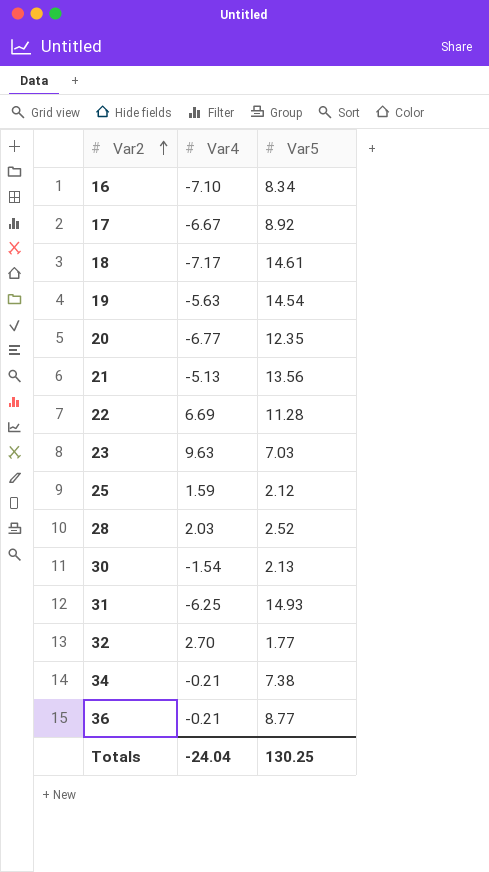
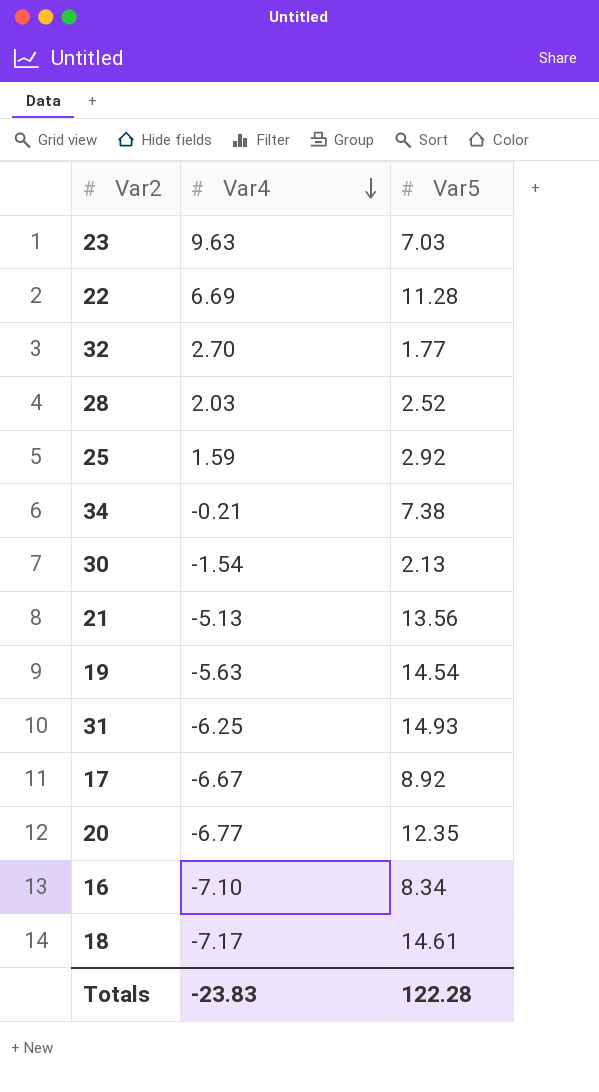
row order: Var2 ascending -> Var4 descending
row 36: -0.21 | 8.77 -> none
25 | Var5: 2.12 -> 2.92
Totals | Var4: -24.04 -> -23.83
Totals | Var5: 130.25 -> 122.28

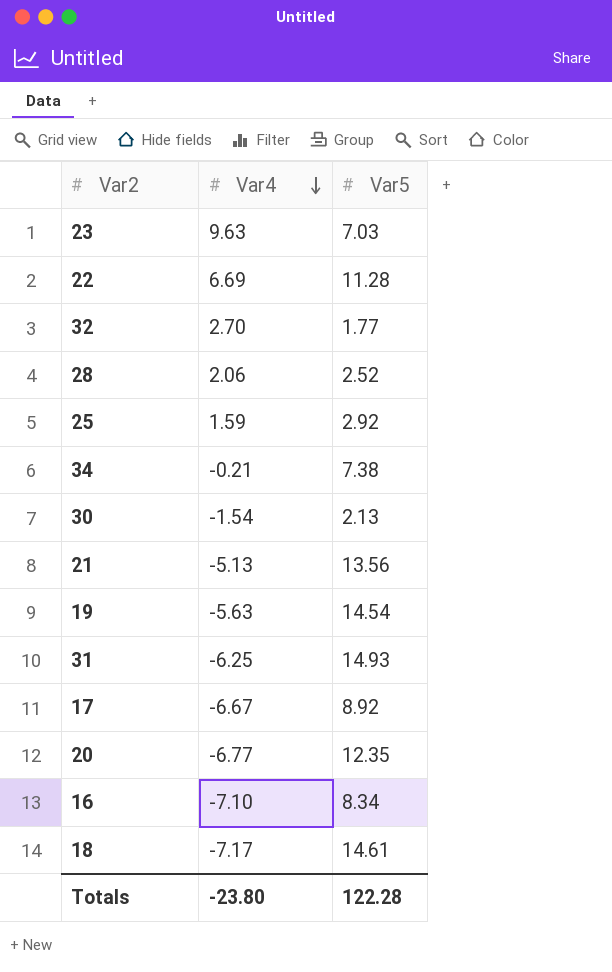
28 | Var4: 2.03 -> 2.06
Totals | Var4: -23.83 -> -23.80

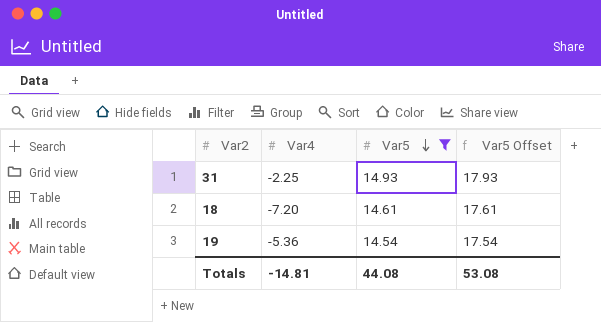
filter: none -> Var5 >= 14.54
row order: Var4 descending -> Var5 descending
column Var5 Offset | formula: none -> [Var5] + 3
31 | Var4: -6.25 -> -2.25
18 | Var4: -7.17 -> -7.20
19 | Var4: -5.63 -> -5.36
Totals | Var4: -23.80 -> -14.81
Totals | Var5: 122.28 -> 44.08

